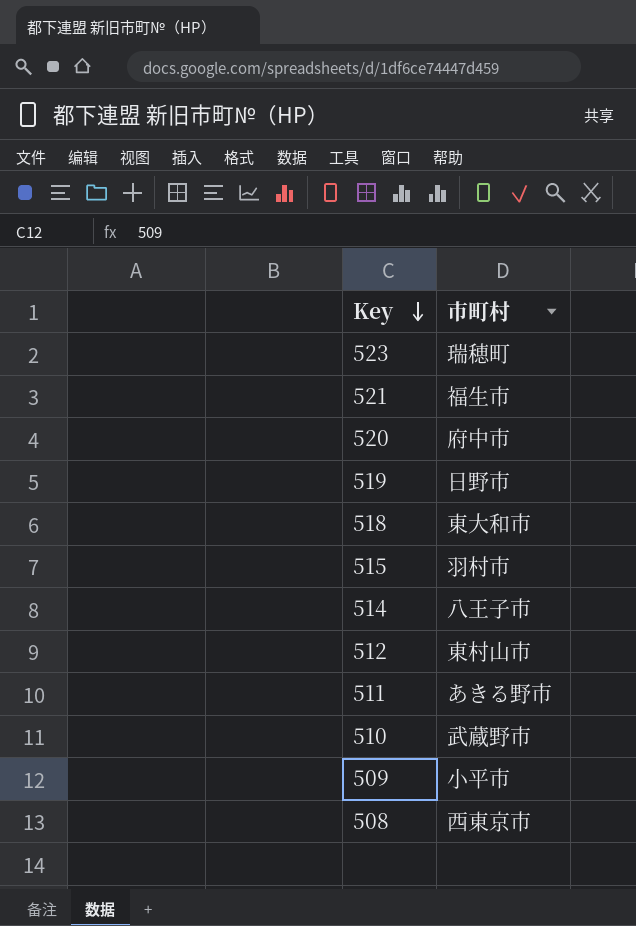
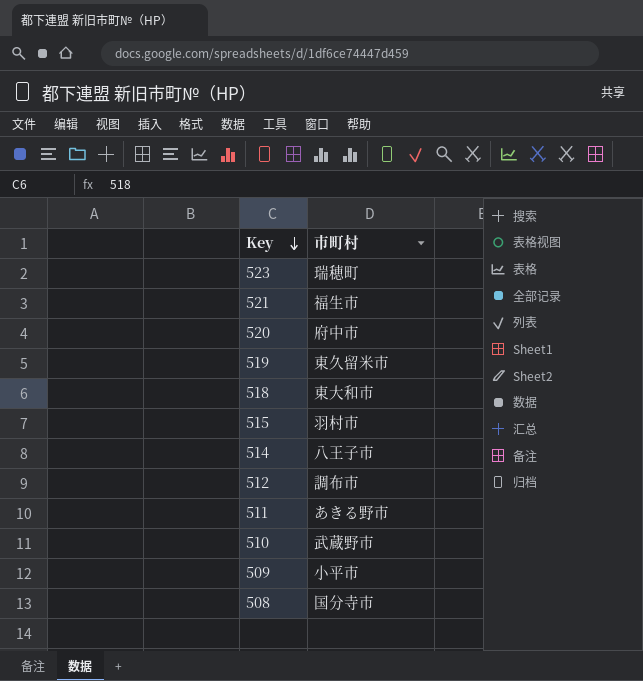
519 | 市町村: 日野市 -> 東久留米市
512 | 市町村: 東村山市 -> 調布市
508 | 市町村: 西東京市 -> 国分寺市

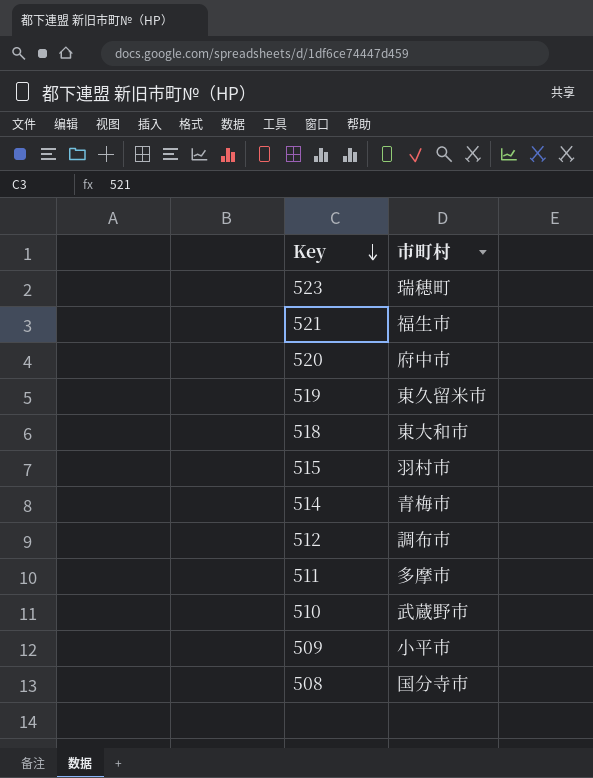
514 | 市町村: 八王子市 -> 青梅市
511 | 市町村: あきる野市 -> 多摩市

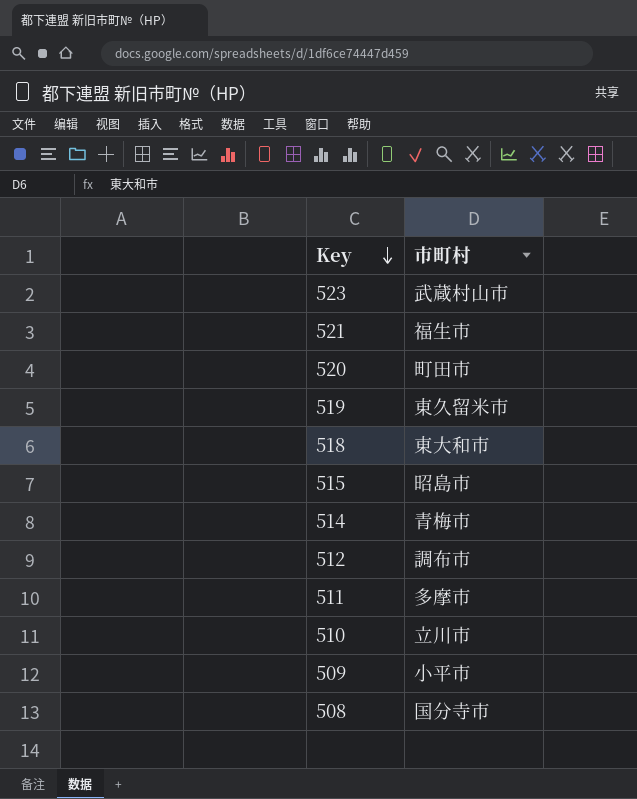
523 | 市町村: 瑞穂町 -> 武蔵村山市
520 | 市町村: 府中市 -> 町田市
515 | 市町村: 羽村市 -> 昭島市
510 | 市町村: 武蔵野市 -> 立川市

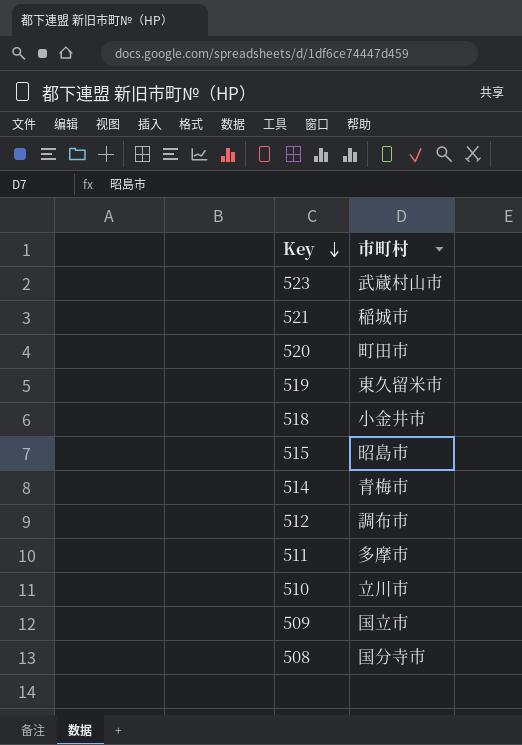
521 | 市町村: 福生市 -> 稲城市
518 | 市町村: 東大和市 -> 小金井市
509 | 市町村: 小平市 -> 国立市

